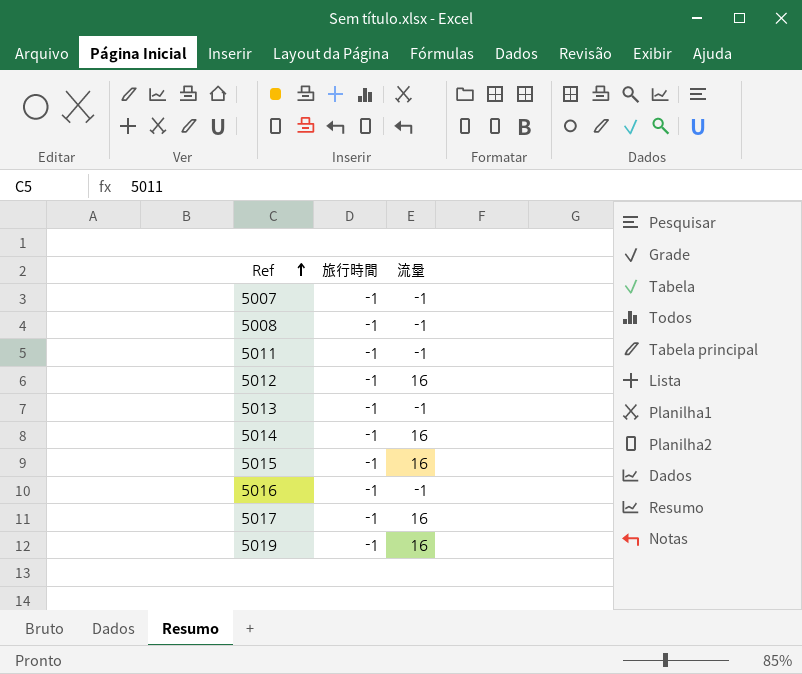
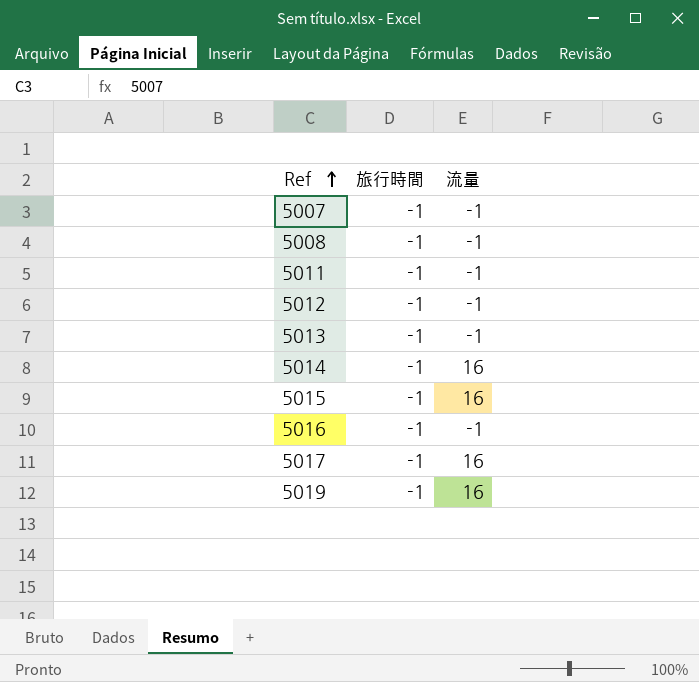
5012 | 流量: 16 -> -1

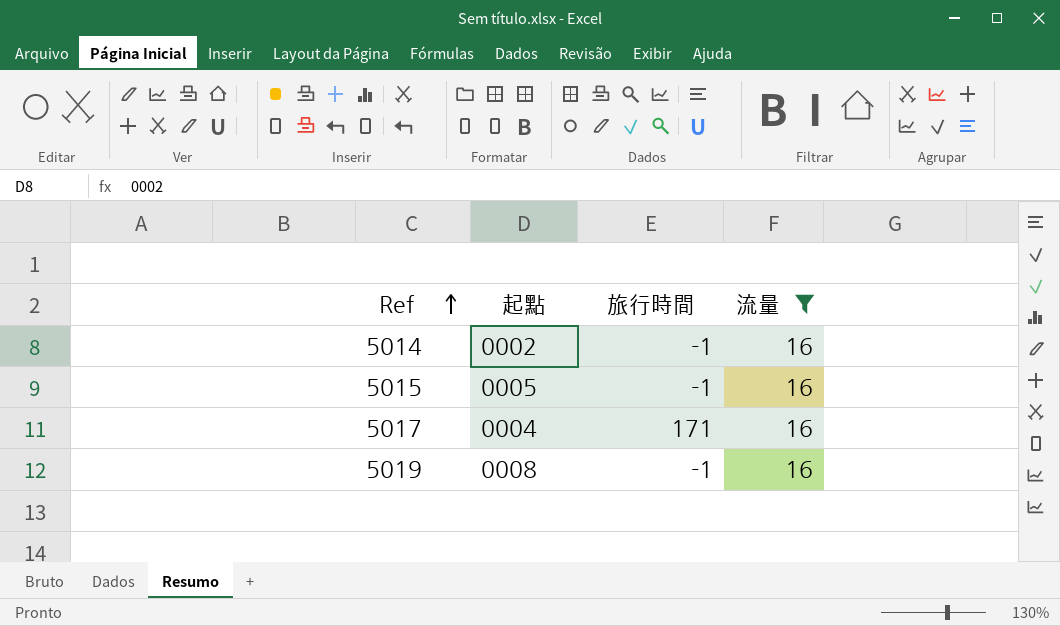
filter: none -> 流量 = 16
column 起點 | position: none -> 2
5017 | 旅行時間: -1 -> 171

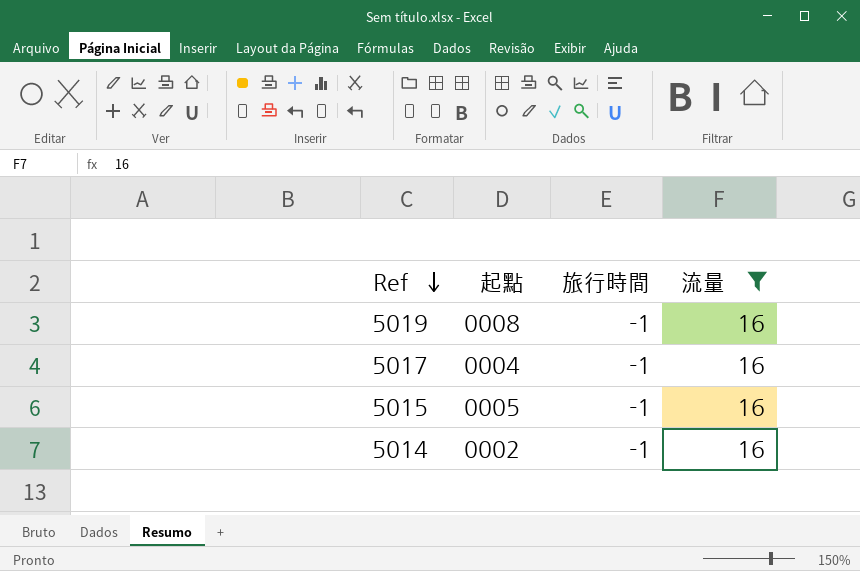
row order: Ref ascending -> Ref descending
5017 | 旅行時間: 171 -> -1

